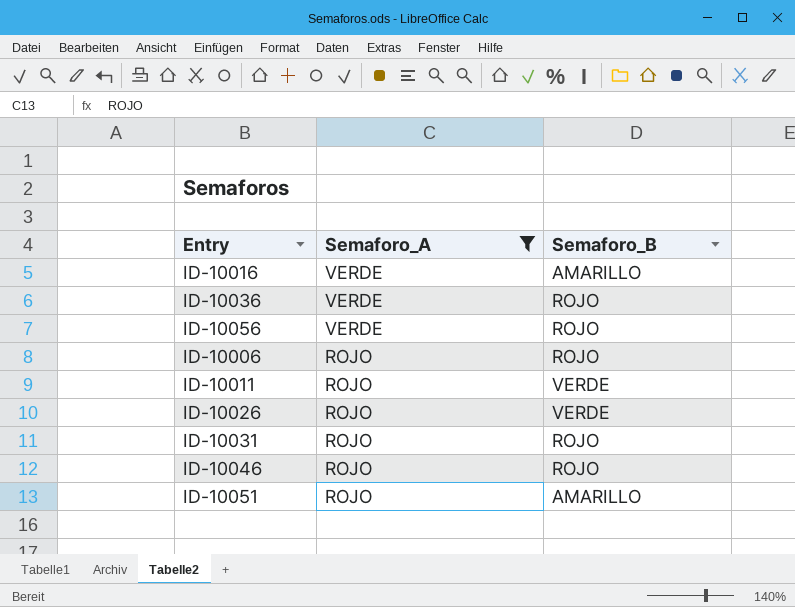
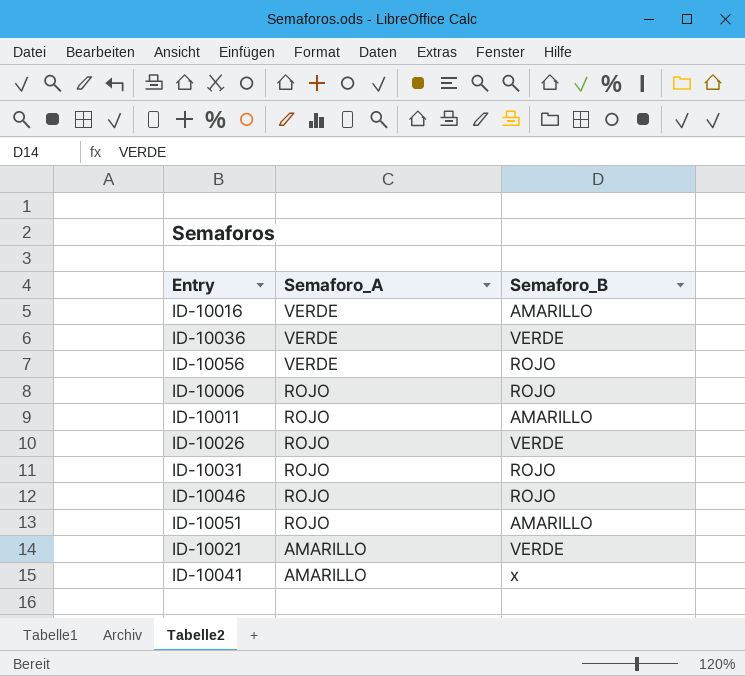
filter: Semaforo_A != AMARILLO -> none
ID-10036 | Semaforo_B: ROJO -> VERDE
ID-10011 | Semaforo_B: VERDE -> AMARILLO

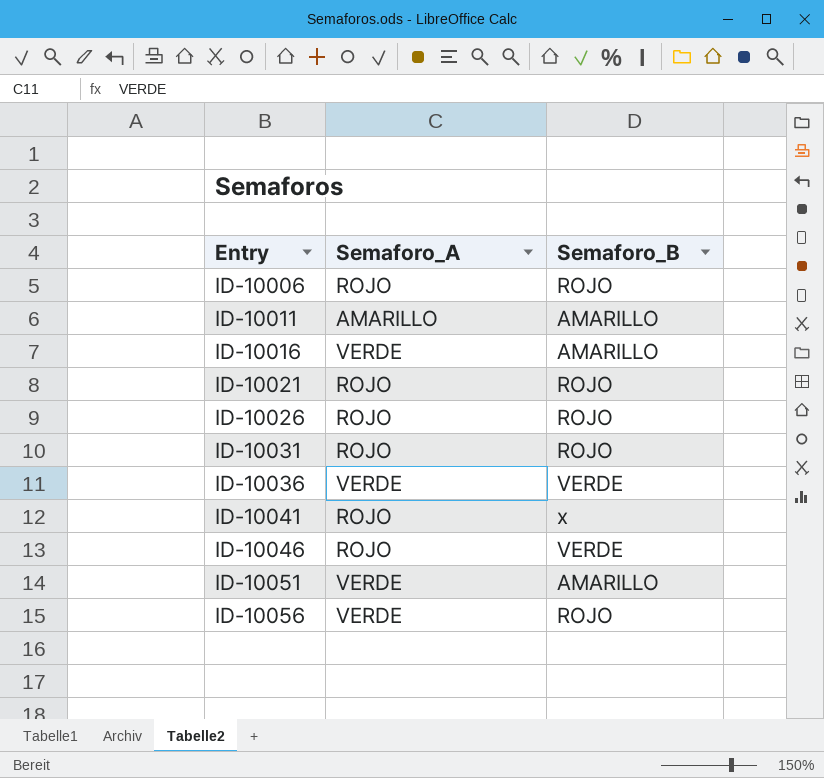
row order: Semaforo_A descending -> Entry ascending
ID-10011 | Semaforo_A: ROJO -> AMARILLO
ID-10021 | Semaforo_A: AMARILLO -> ROJO
ID-10021 | Semaforo_B: VERDE -> ROJO
ID-10026 | Semaforo_B: VERDE -> ROJO
ID-10041 | Semaforo_A: AMARILLO -> ROJO
ID-10046 | Semaforo_B: ROJO -> VERDE
ID-10051 | Semaforo_A: ROJO -> VERDE

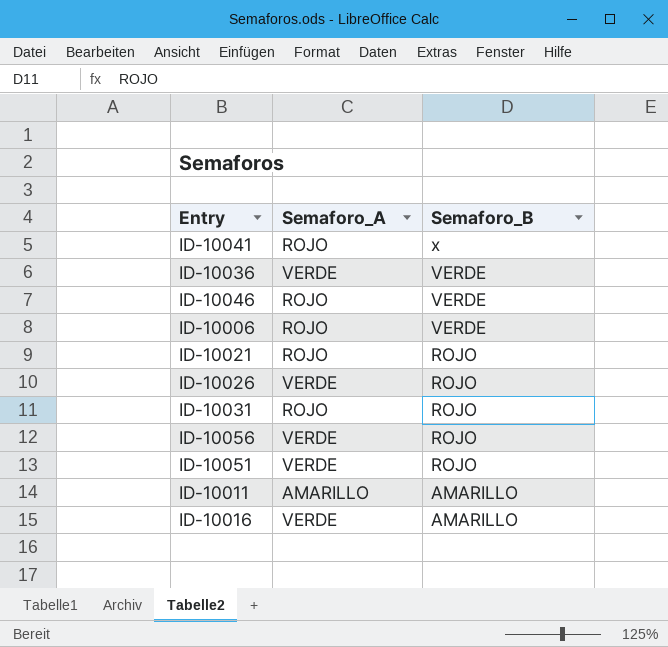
row order: Entry ascending -> Semaforo_B descending
ID-10006 | Semaforo_B: ROJO -> VERDE
ID-10026 | Semaforo_A: ROJO -> VERDE
ID-10051 | Semaforo_B: AMARILLO -> ROJO

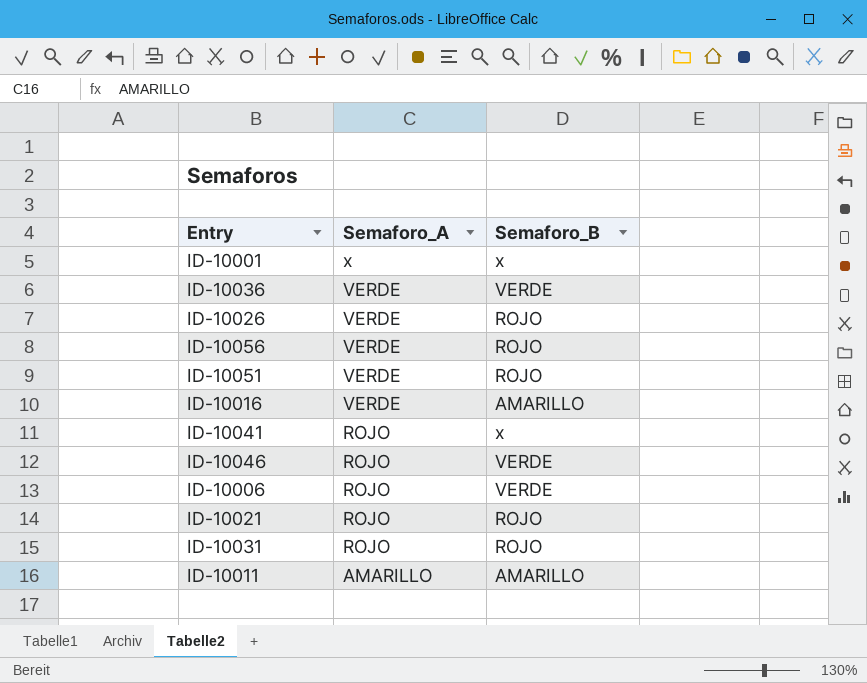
row order: Semaforo_B descending -> Semaforo_A descending
row ID-10001: none -> x | x

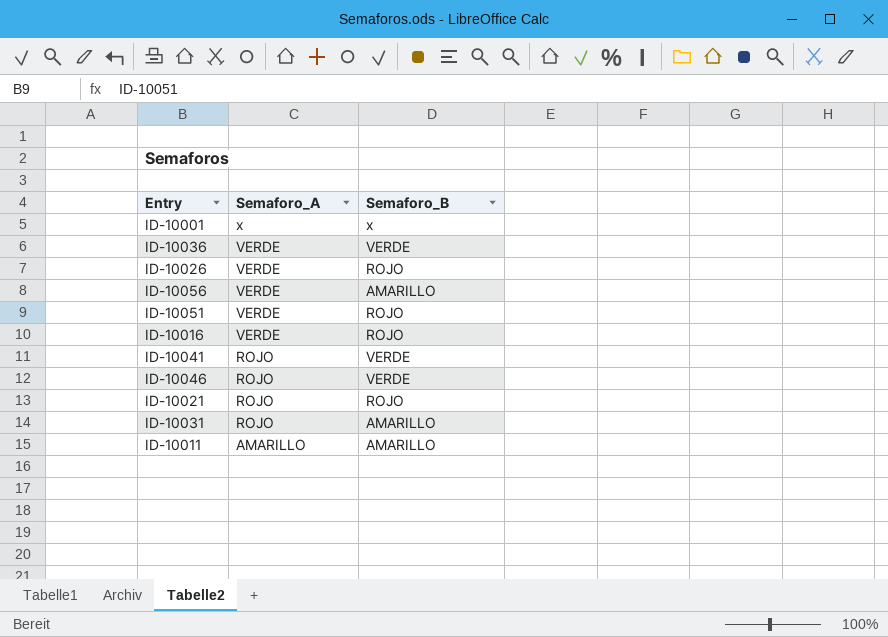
row ID-10006: ROJO | VERDE -> none
ID-10056 | Semaforo_B: ROJO -> AMARILLO
ID-10016 | Semaforo_B: AMARILLO -> ROJO
ID-10041 | Semaforo_B: x -> VERDE
ID-10031 | Semaforo_B: ROJO -> AMARILLO

